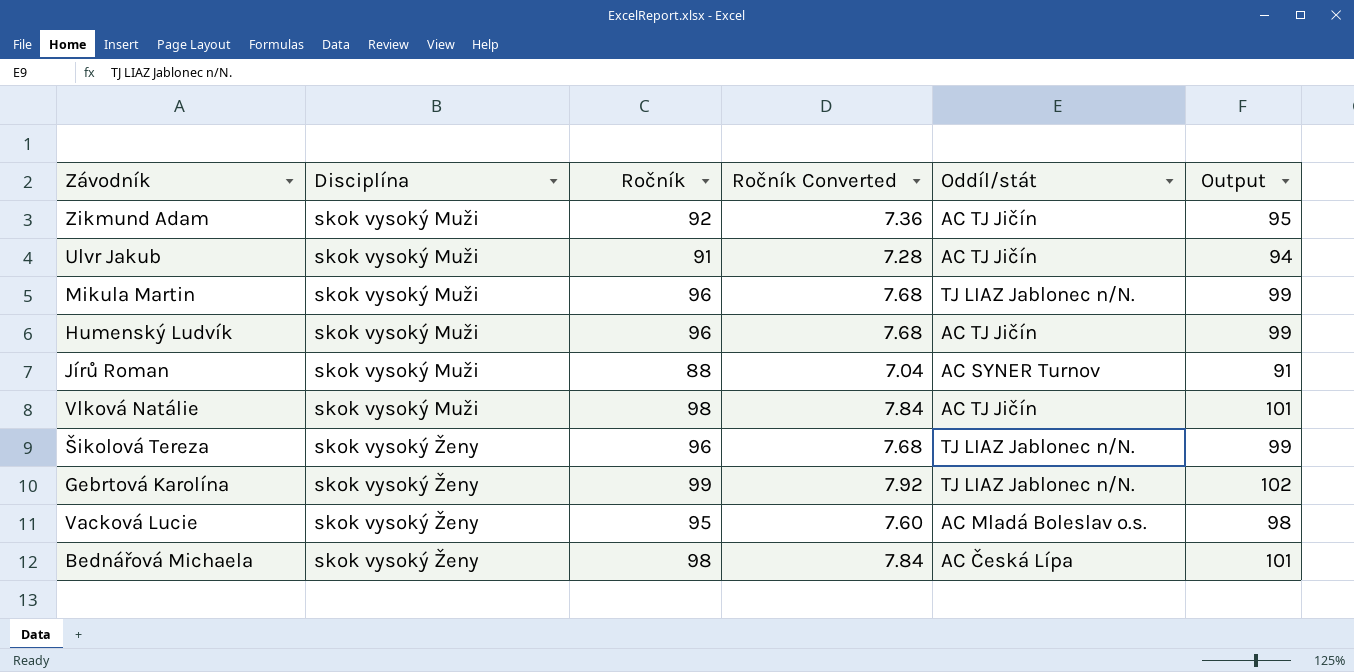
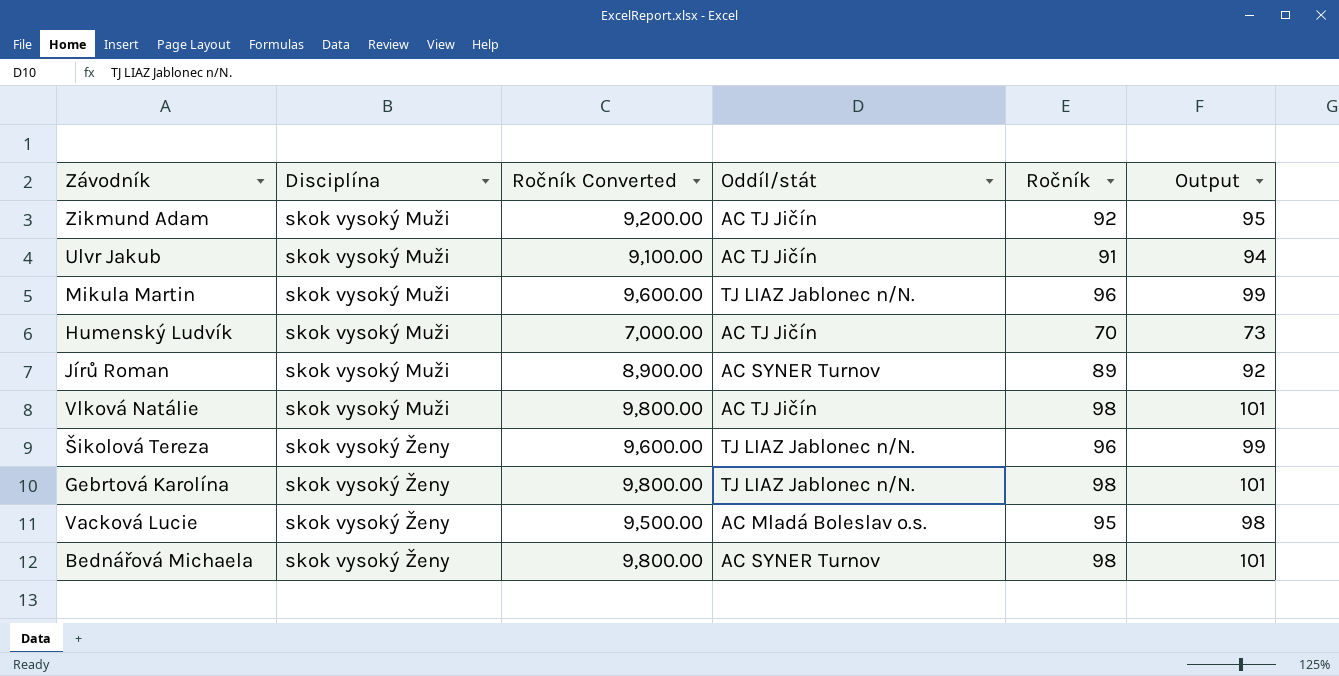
column Ročník Converted | formula: [Ročník] * 0.08 -> [Ročník] * 100
column Ročník | position: 3 -> 5
Humenský Ludvík | Ročník: 96 -> 70
Humenský Ludvík | Output: 99 -> 73
Jírů Roman | Ročník: 88 -> 89
Jírů Roman | Output: 91 -> 92
Gebrtová Karolína | Ročník: 99 -> 98
Gebrtová Karolína | Output: 102 -> 101
Bednářová Michaela | Oddíl/stát: AC Česká Lípa -> AC SYNER Turnov

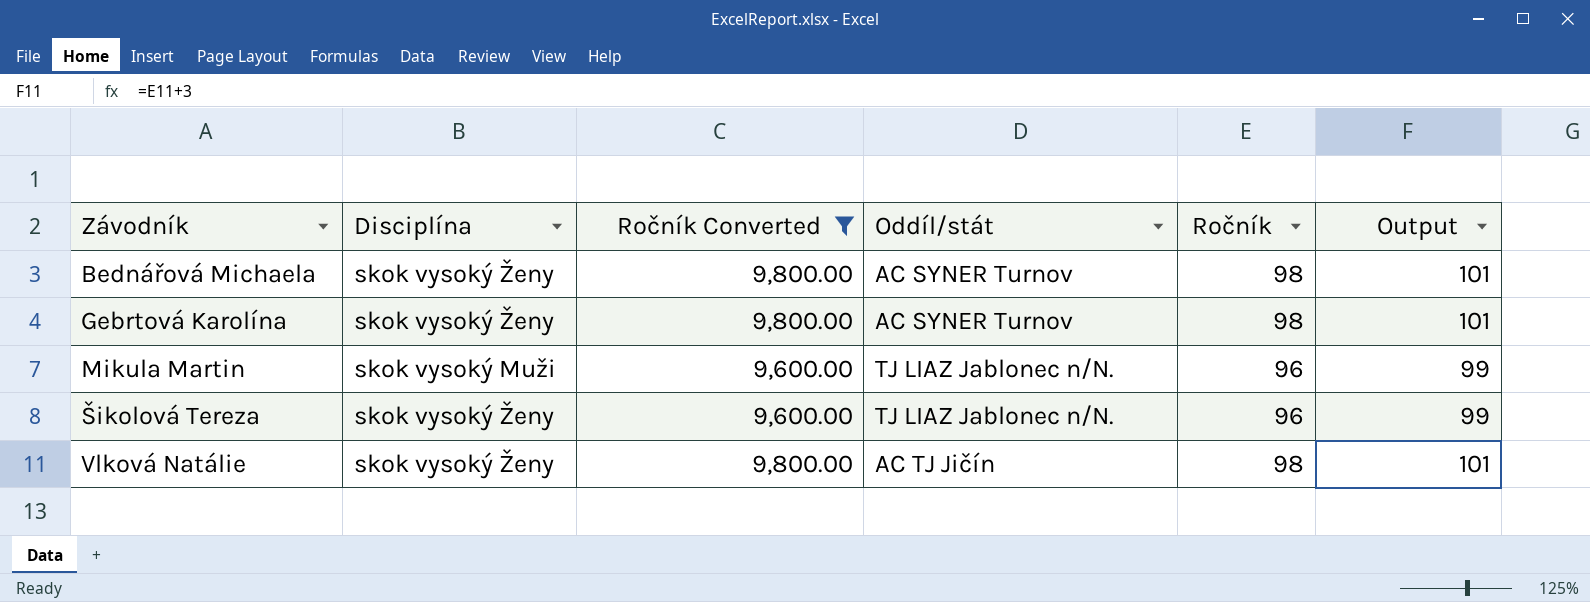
filter: none -> Ročník Converted >= 9,600.00
row order: Disciplína ascending -> Závodník ascending
Gebrtová Karolína | Oddíl/stát: TJ LIAZ Jablonec n/N. -> AC SYNER Turnov
Vlková Natálie | Disciplína: skok vysoký Muži -> skok vysoký Ženy

